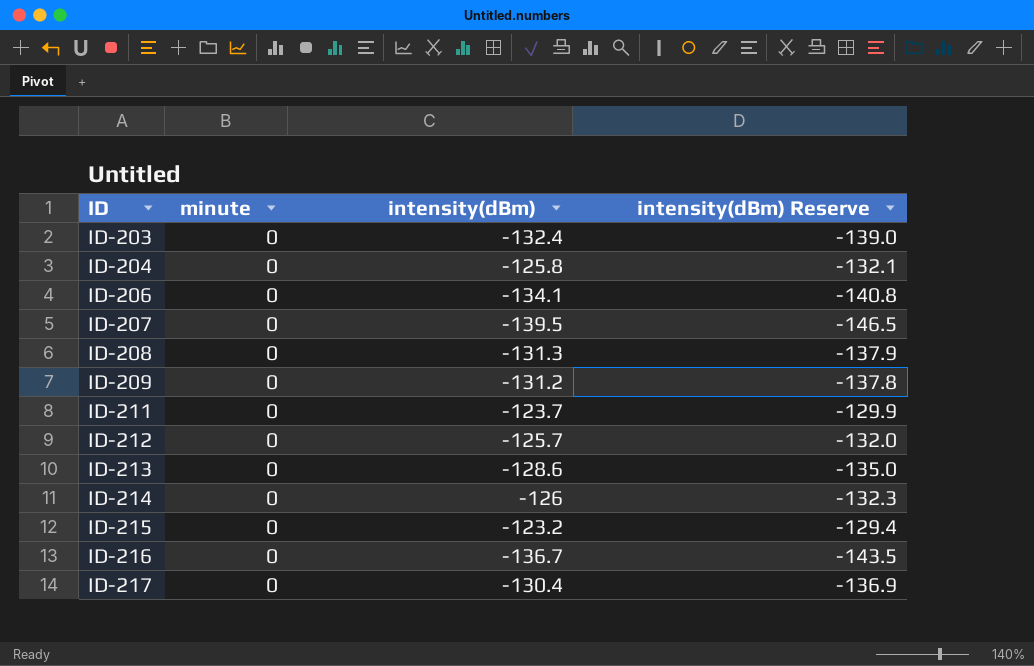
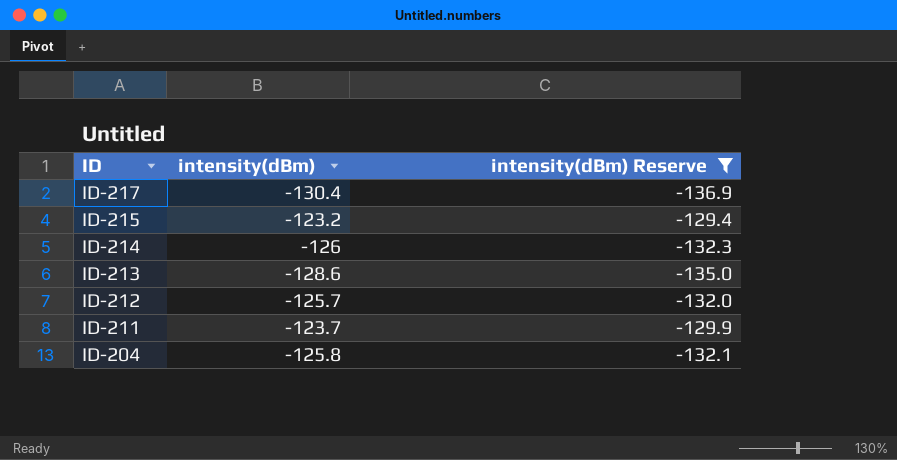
filter: none -> intensity(dBm) Reserve >= -136.9
row order: ID ascending -> ID descending
column minute | position: 2 -> none

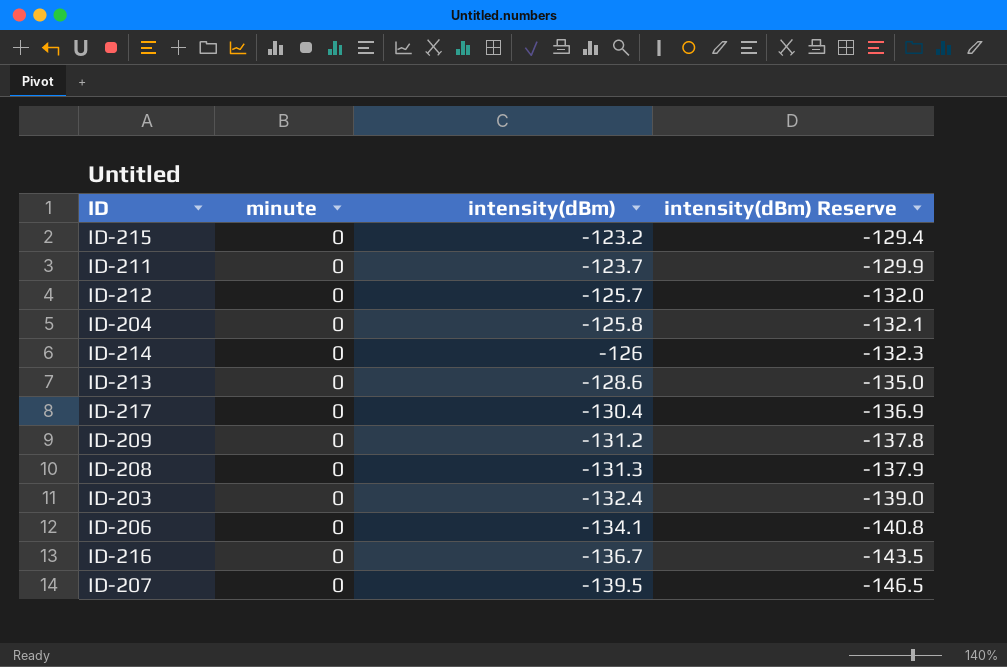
filter: intensity(dBm) Reserve >= -136.9 -> none
row order: ID descending -> intensity(dBm) descending
column minute | position: none -> 2

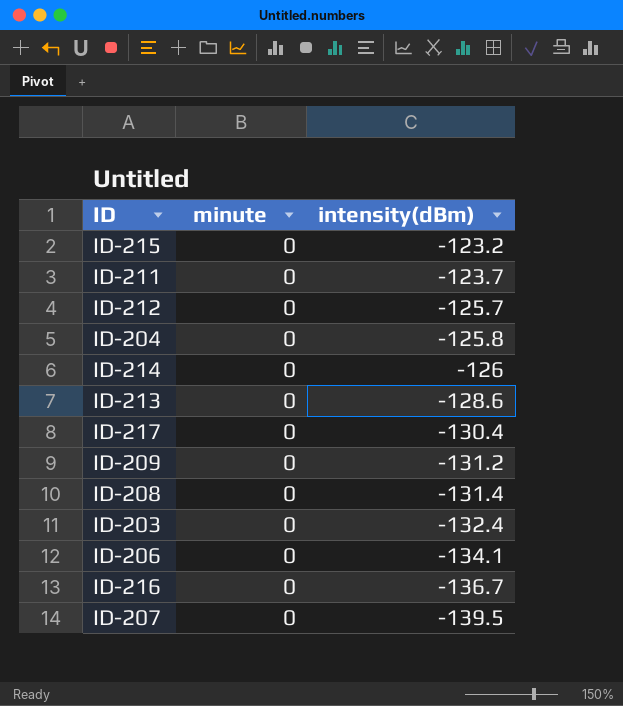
column intensity(dBm) Reserve | formula: [intensity(dBm)] * 1.05 -> none
ID-208 | intensity(dBm): -131.3 -> -131.4

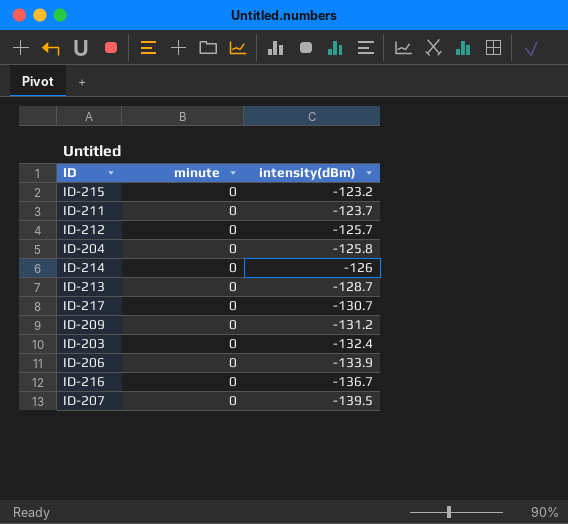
row ID-208: 0 | -131.4 -> none
ID-213 | intensity(dBm): -128.6 -> -128.7
ID-217 | intensity(dBm): -130.4 -> -130.7
ID-206 | intensity(dBm): -134.1 -> -133.9

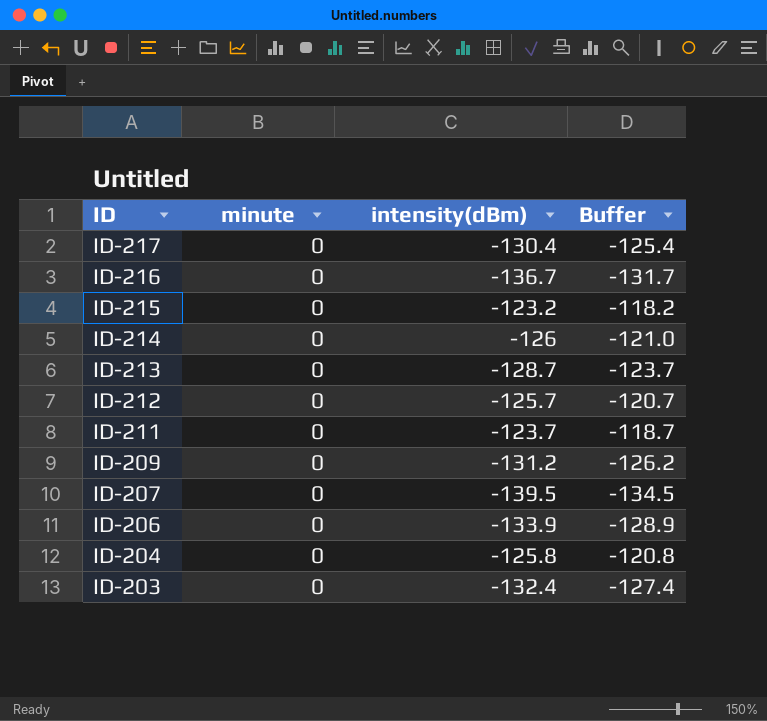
row order: intensity(dBm) descending -> ID descending
column Buffer | formula: none -> [intensity(dBm)] + 5
ID-217 | intensity(dBm): -130.7 -> -130.4

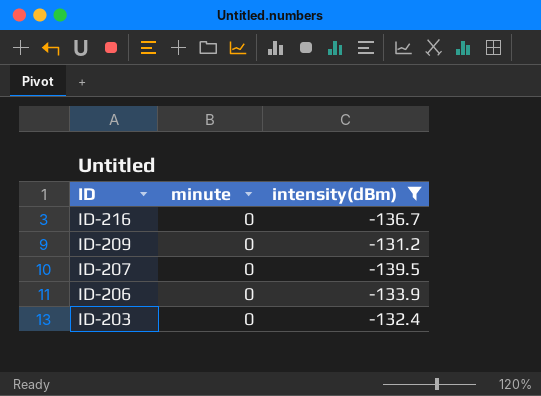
filter: none -> intensity(dBm) <= -131.2
column Buffer | formula: [intensity(dBm)] + 5 -> none

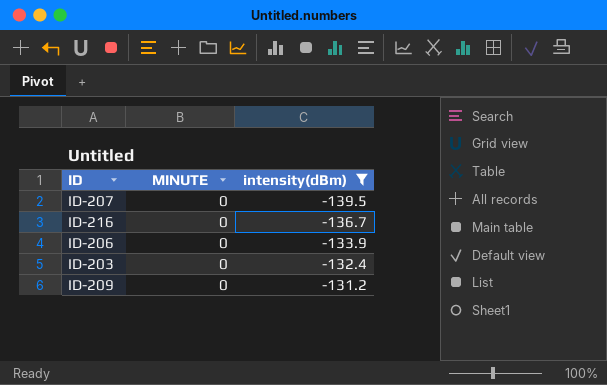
row order: ID descending -> intensity(dBm) ascending
column name: minute -> MINUTE

